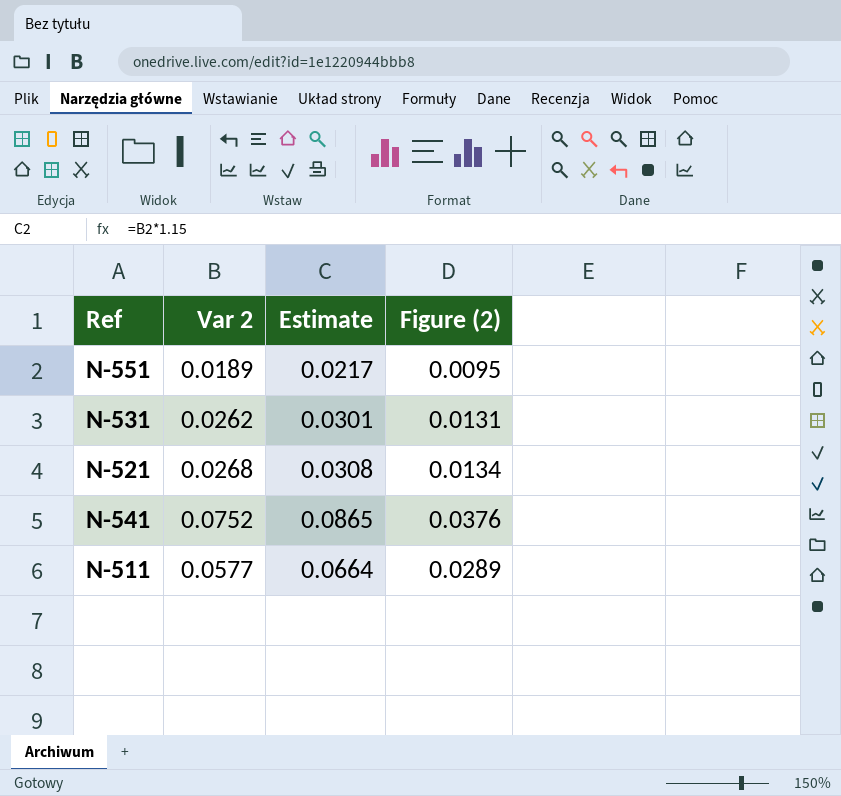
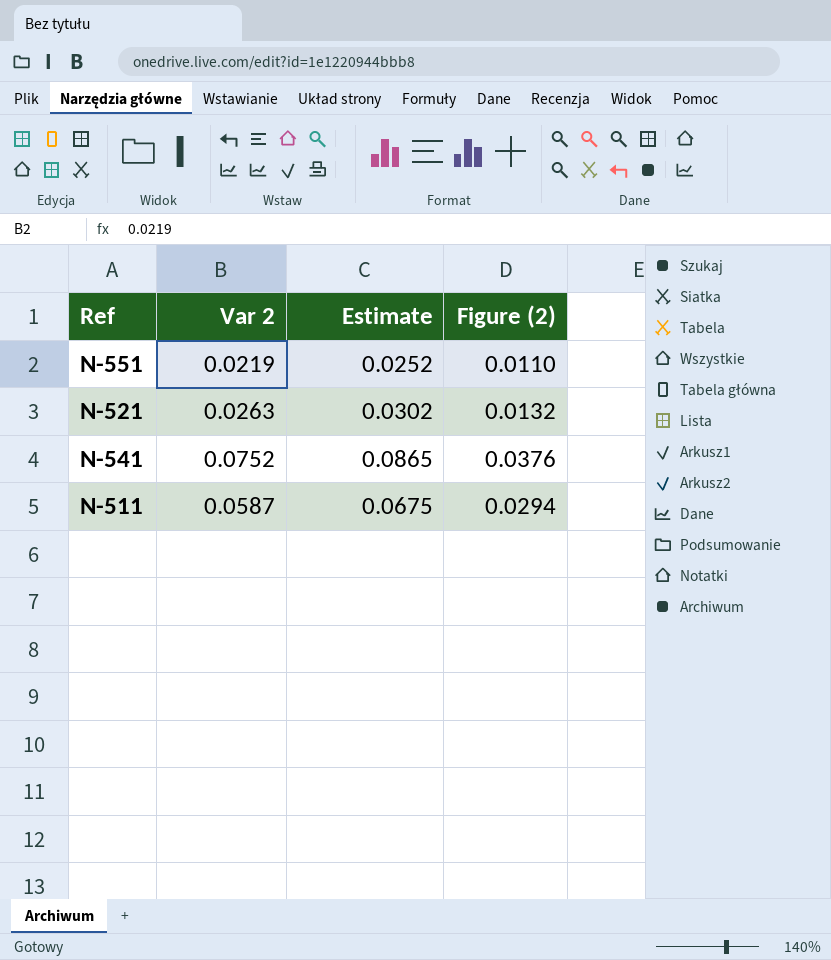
row N-531: 0.0262 | 0.0301 | 0.0131 -> none
N-551 | Var 2: 0.0189 -> 0.0219
N-551 | Estimate: 0.0217 -> 0.0252
N-551 | Figure (2): 0.0095 -> 0.0110
N-521 | Var 2: 0.0268 -> 0.0263
N-521 | Estimate: 0.0308 -> 0.0302
N-521 | Figure (2): 0.0134 -> 0.0132
N-511 | Var 2: 0.0577 -> 0.0587
N-511 | Estimate: 0.0664 -> 0.0675
N-511 | Figure (2): 0.0289 -> 0.0294

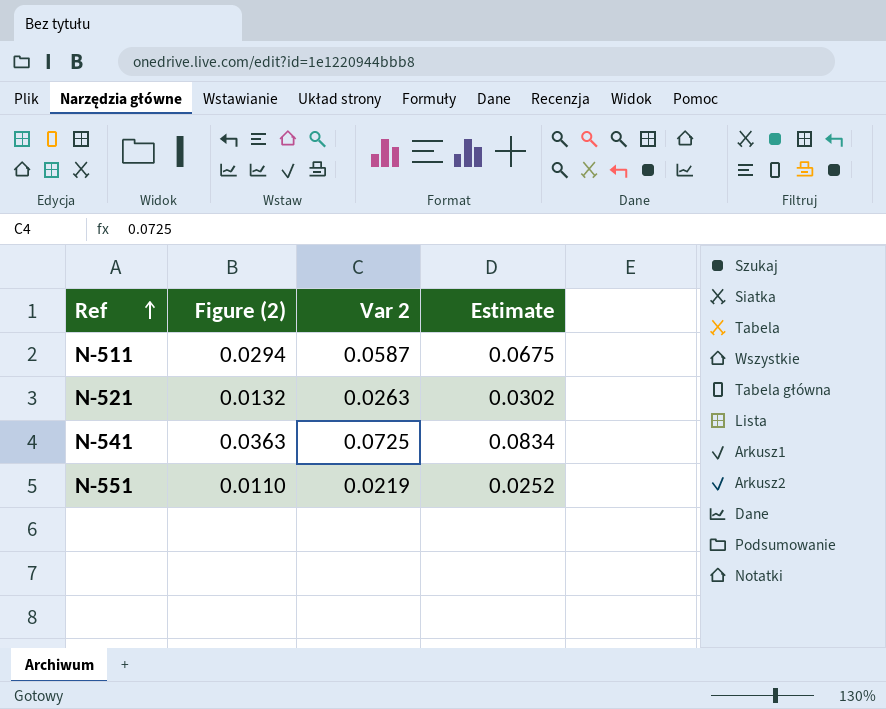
row order: none -> Ref ascending
column Figure (2) | position: 4 -> 2
N-541 | Figure (2): 0.0376 -> 0.0363
N-541 | Var 2: 0.0752 -> 0.0725
N-541 | Estimate: 0.0865 -> 0.0834

